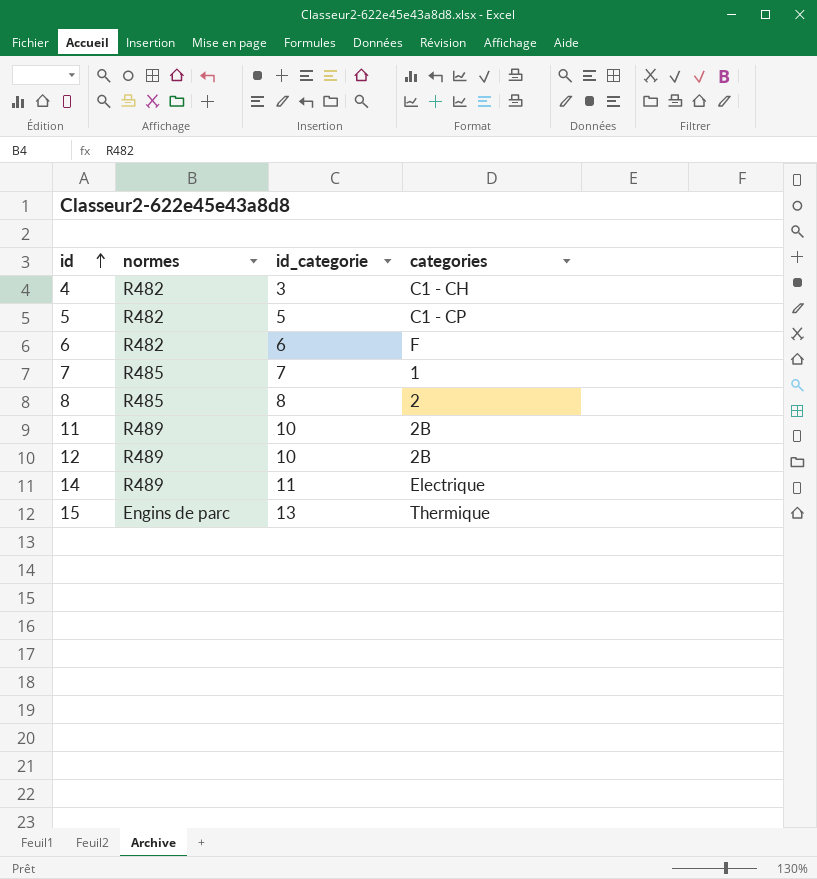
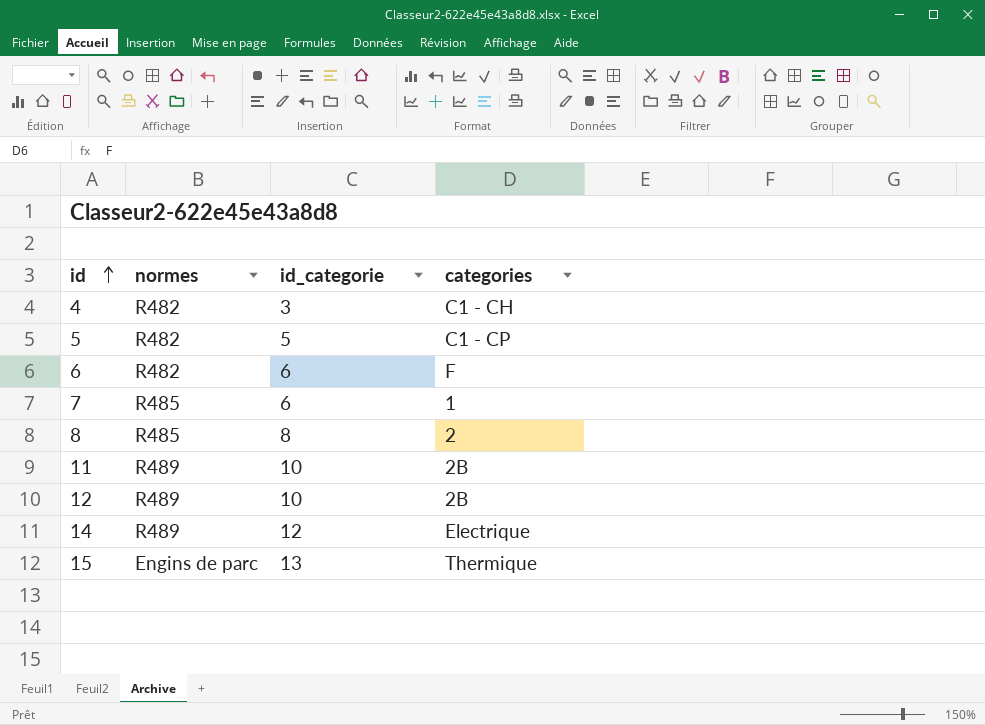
7 | id_categorie: 7 -> 6
14 | id_categorie: 11 -> 12

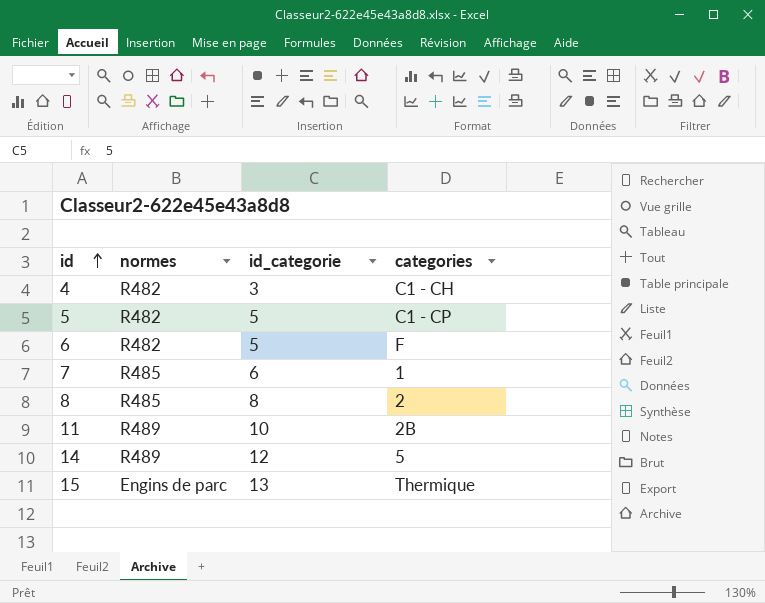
row 12: R489 | 10 | 2B -> none
6 | id_categorie: 6 -> 5
14 | categories: Electrique -> 5

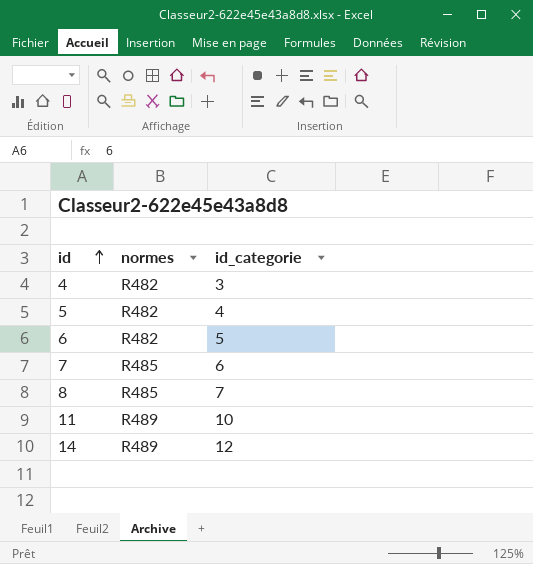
column categories | position: 4 -> none
row 15: Engins de parc | 13 | Thermique -> none
5 | id_categorie: 5 -> 4
8 | id_categorie: 8 -> 7

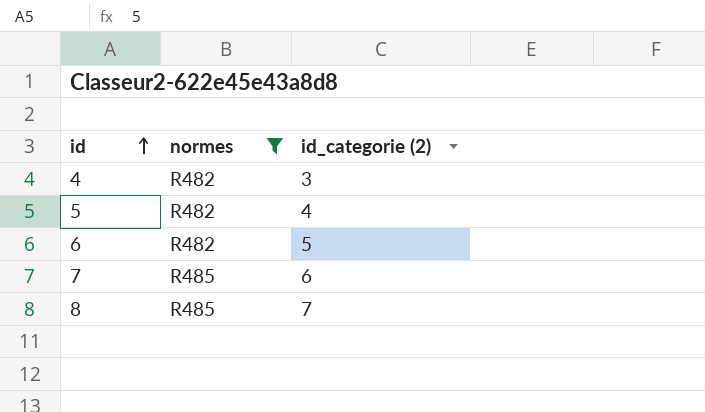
filter: none -> normes != R489
column name: id_categorie -> id_categorie (2)

